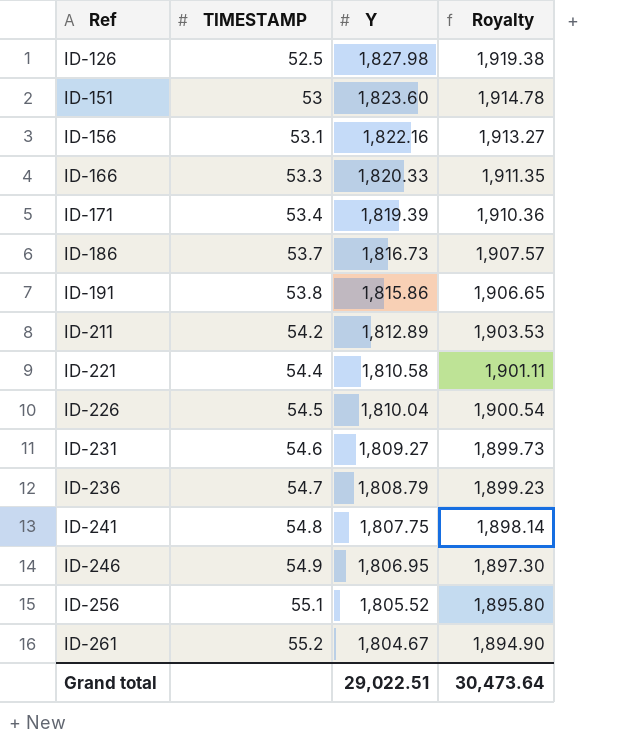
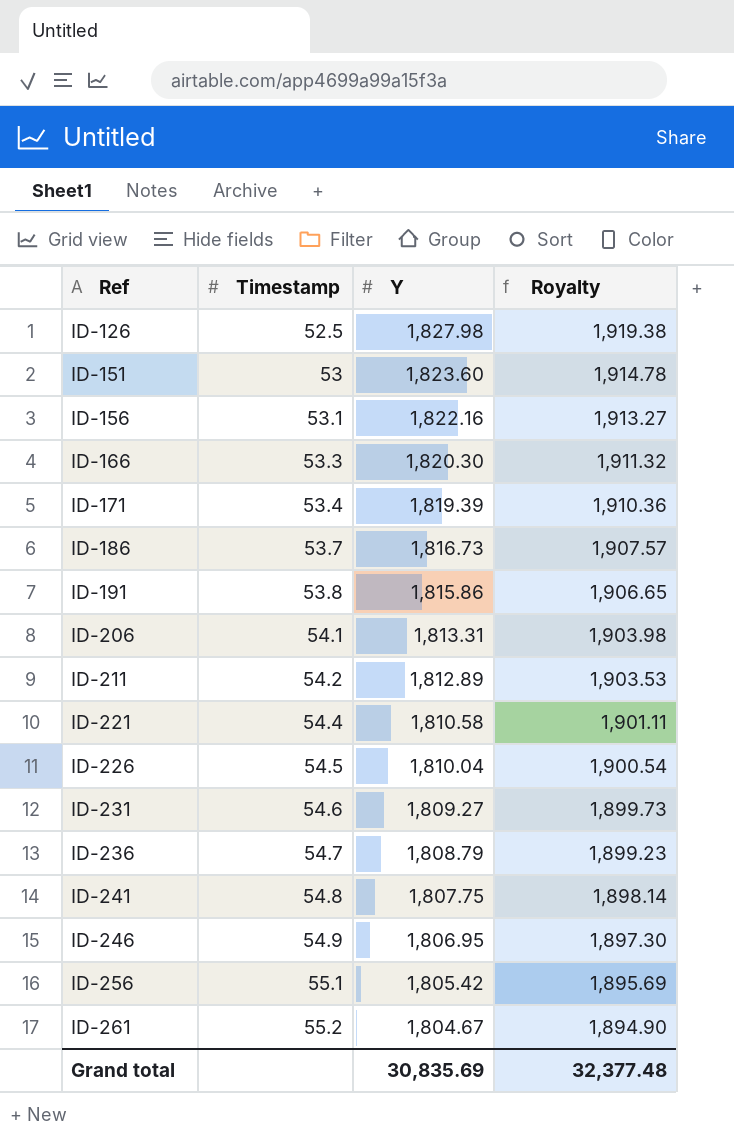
column name: TIMESTAMP -> Timestamp
ID-166 | Y: 1,820.33 -> 1,820.30
ID-166 | Royalty: 1,911.35 -> 1,911.32
row ID-206: none -> 54.1 | 1,813.31 | 1,903.98
ID-256 | Y: 1,805.52 -> 1,805.42
ID-256 | Royalty: 1,895.80 -> 1,895.69
Grand total | Y: 29,022.51 -> 30,835.69
Grand total | Royalty: 30,473.64 -> 32,377.48

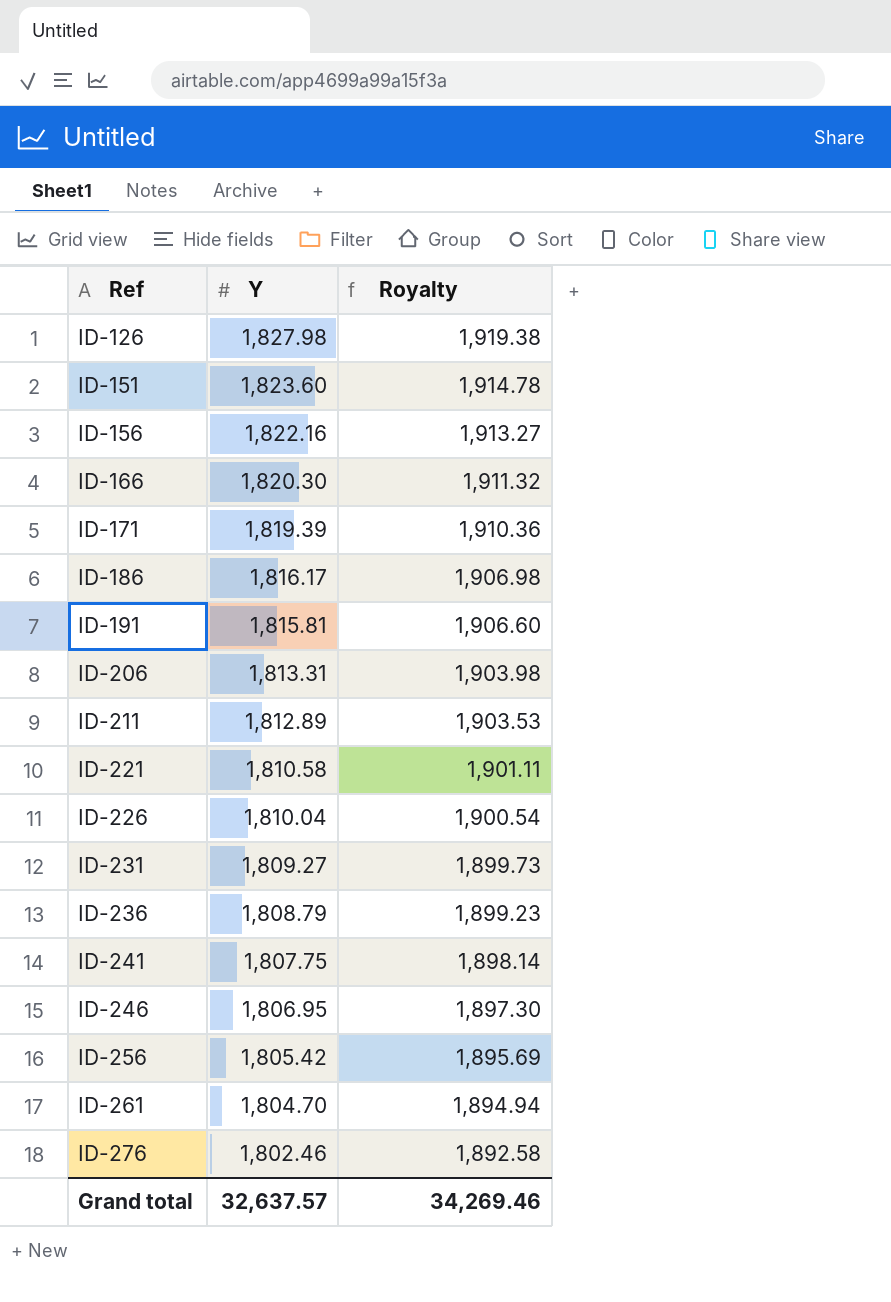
column Timestamp | position: 2 -> none
ID-186 | Y: 1,816.73 -> 1,816.17
ID-186 | Royalty: 1,907.57 -> 1,906.98
ID-191 | Y: 1,815.86 -> 1,815.81
ID-191 | Royalty: 1,906.65 -> 1,906.60
ID-261 | Y: 1,804.67 -> 1,804.70
ID-261 | Royalty: 1,894.90 -> 1,894.94
row ID-276: none -> 1,802.46 | 1,892.58
Grand total | Y: 30,835.69 -> 32,637.57
Grand total | Royalty: 32,377.48 -> 34,269.46

